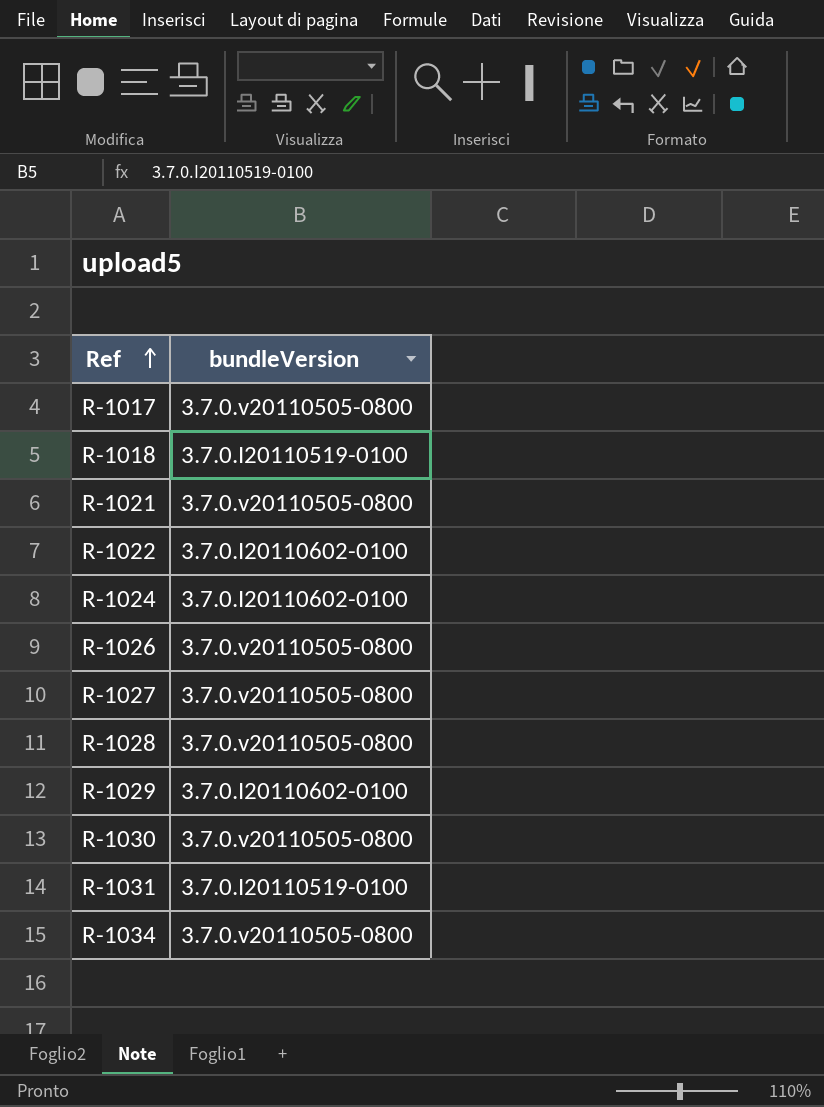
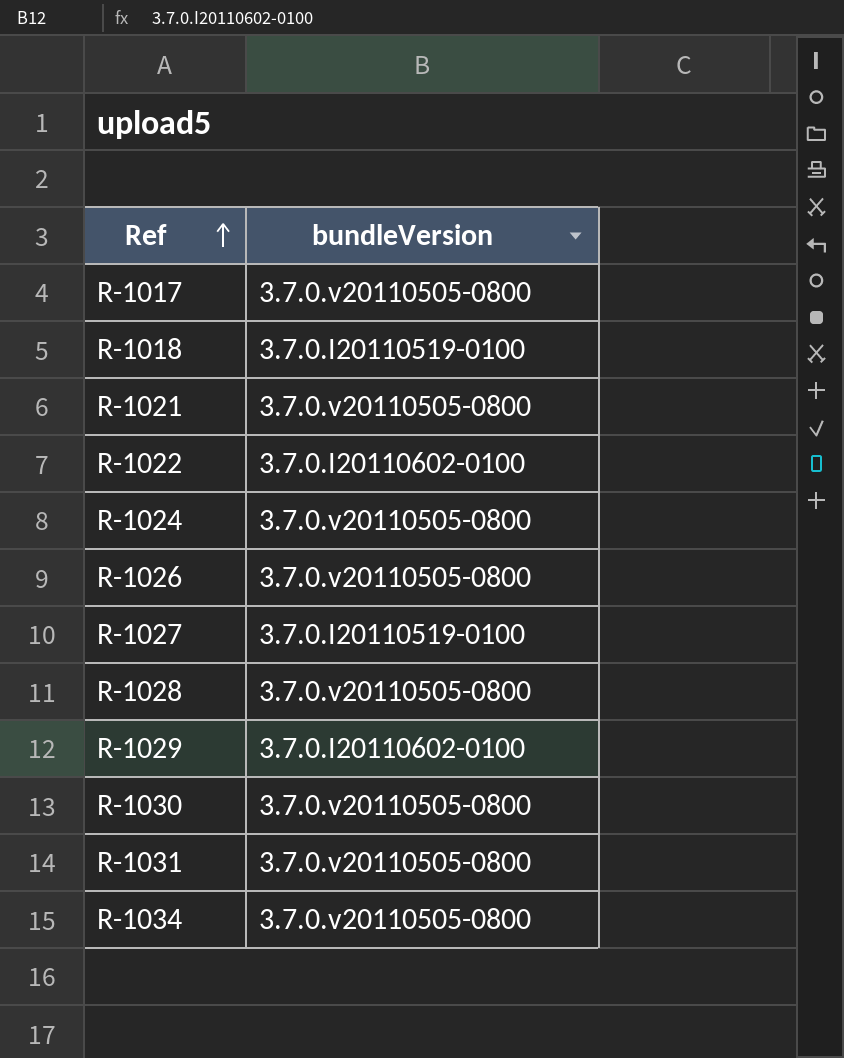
R-1024 | bundleVersion: 3.7.0.I20110602-0100 -> 3.7.0.v20110505-0800
R-1027 | bundleVersion: 3.7.0.v20110505-0800 -> 3.7.0.I20110519-0100
R-1031 | bundleVersion: 3.7.0.I20110519-0100 -> 3.7.0.v20110505-0800

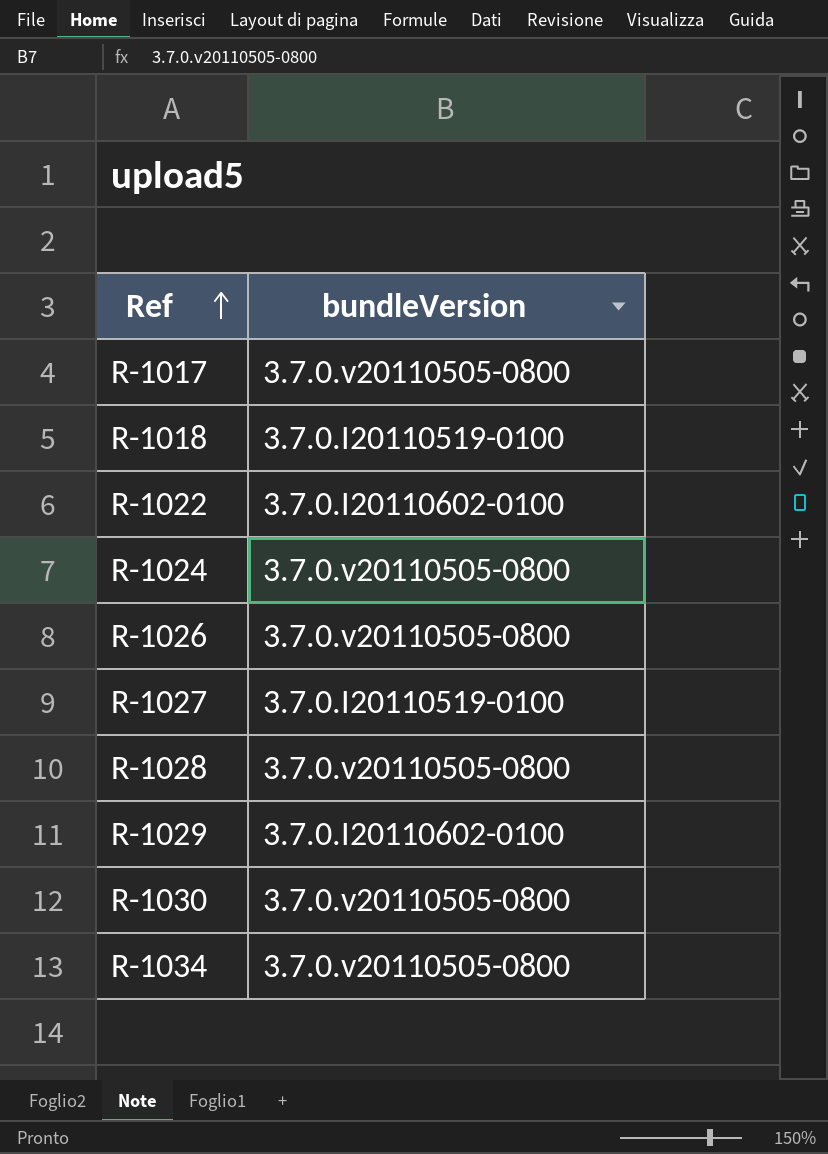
row R-1021: 3.7.0.v20110505-0800 -> none
row R-1031: 3.7.0.v20110505-0800 -> none

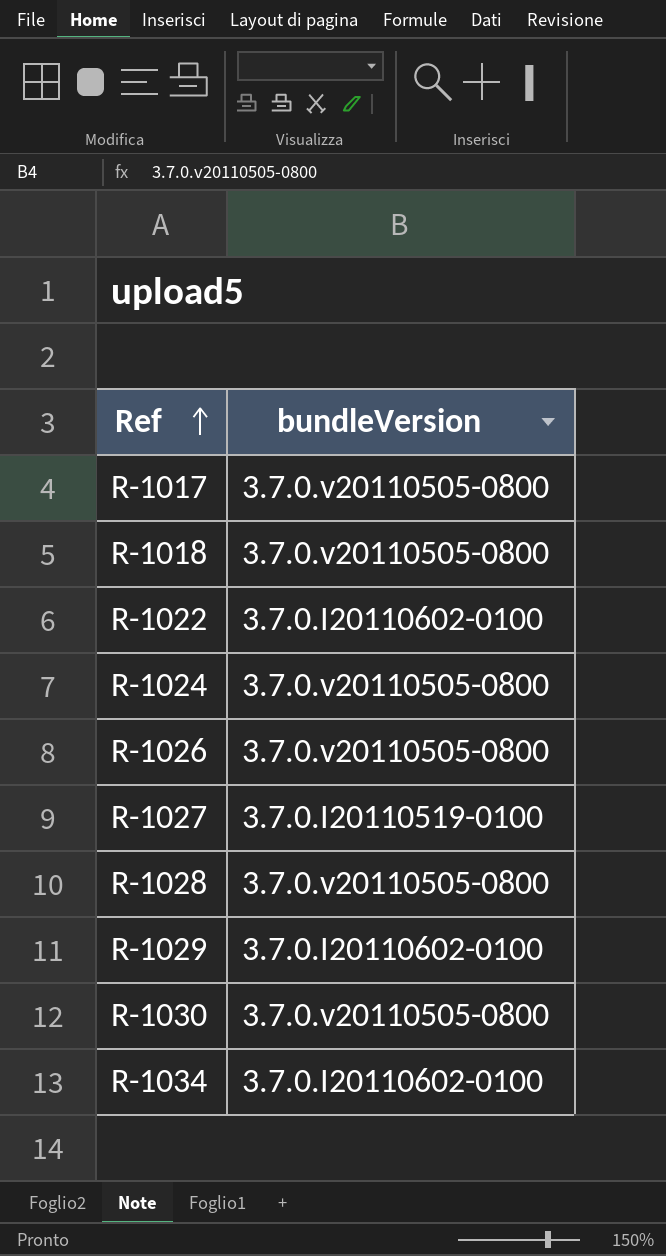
R-1018 | bundleVersion: 3.7.0.I20110519-0100 -> 3.7.0.v20110505-0800
R-1034 | bundleVersion: 3.7.0.v20110505-0800 -> 3.7.0.I20110602-0100

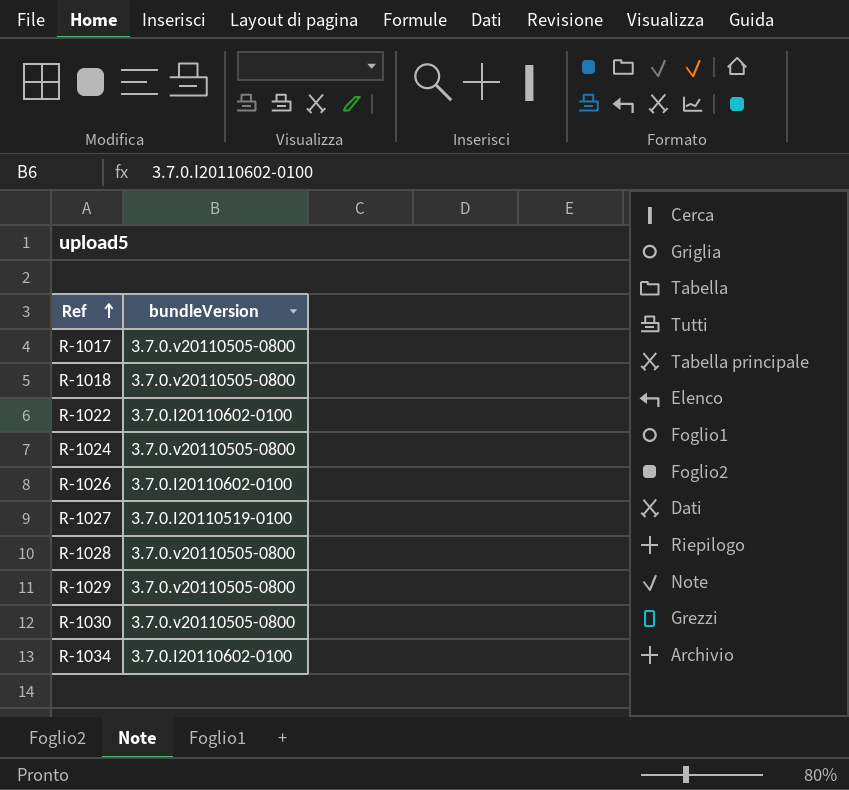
R-1026 | bundleVersion: 3.7.0.v20110505-0800 -> 3.7.0.I20110602-0100
R-1029 | bundleVersion: 3.7.0.I20110602-0100 -> 3.7.0.v20110505-0800

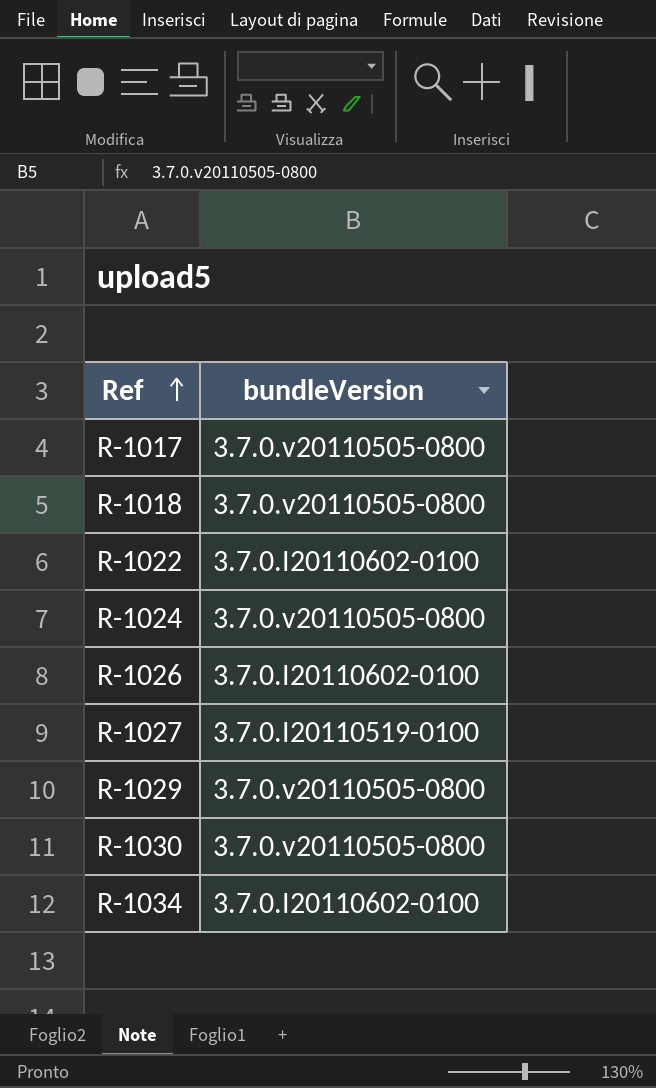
row R-1028: 3.7.0.v20110505-0800 -> none

